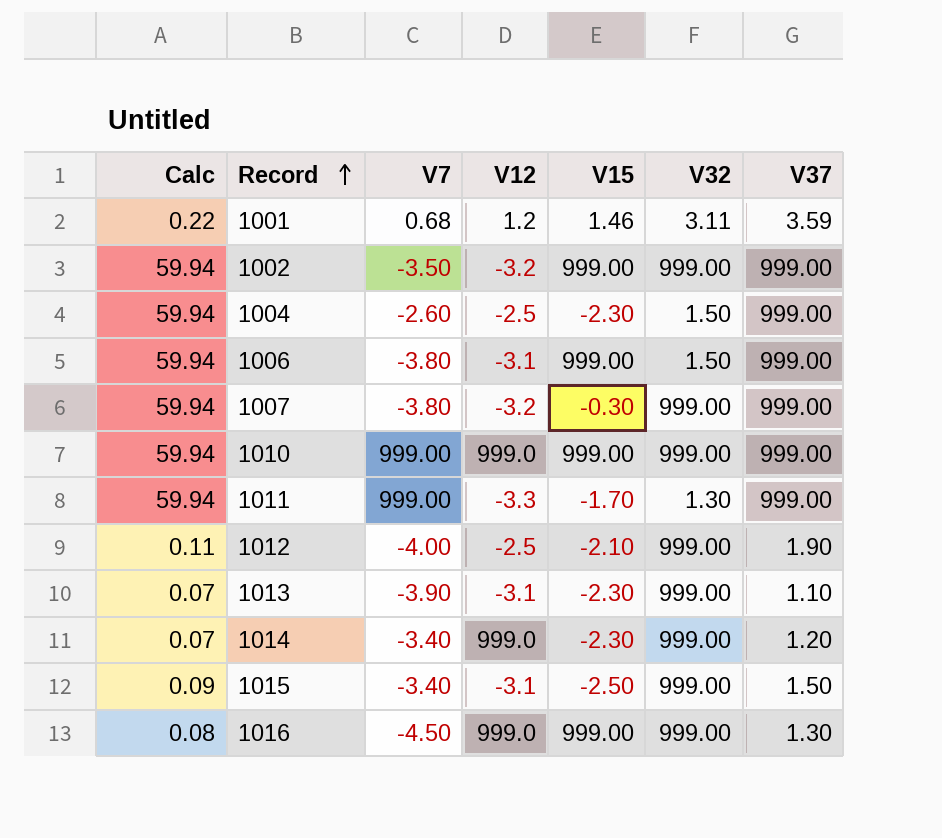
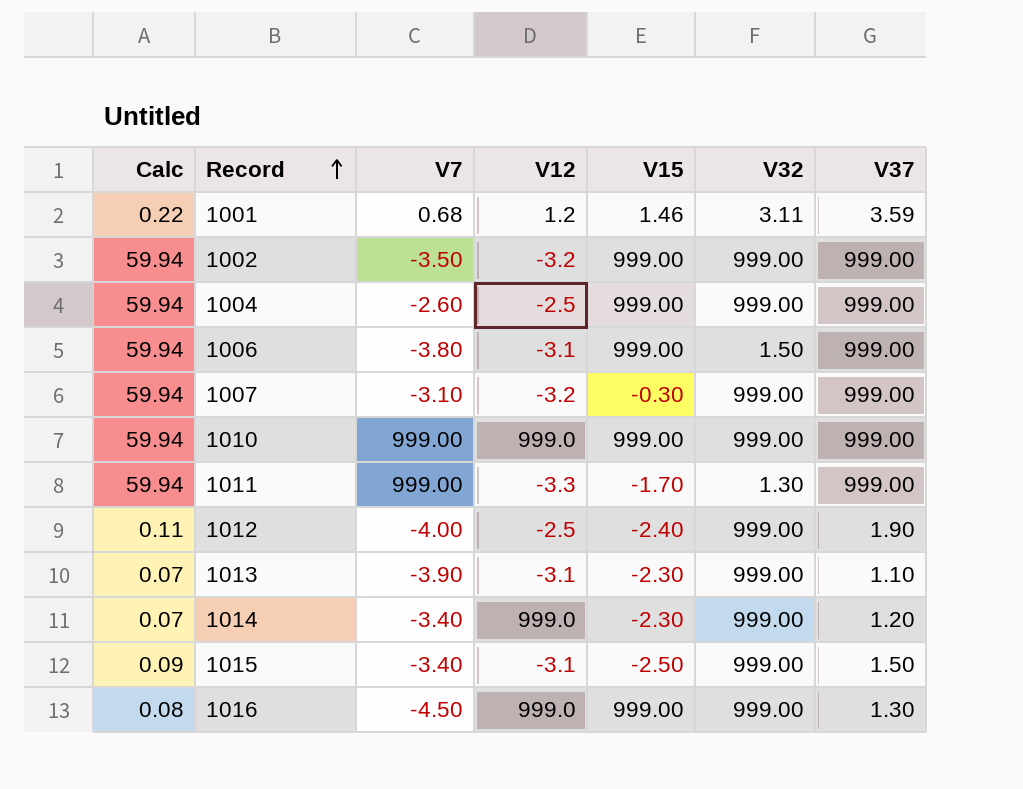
1004 | V15: -2.30 -> 999.00
1004 | V32: 1.50 -> 999.00
1007 | V7: -3.80 -> -3.10
1012 | V15: -2.10 -> -2.40

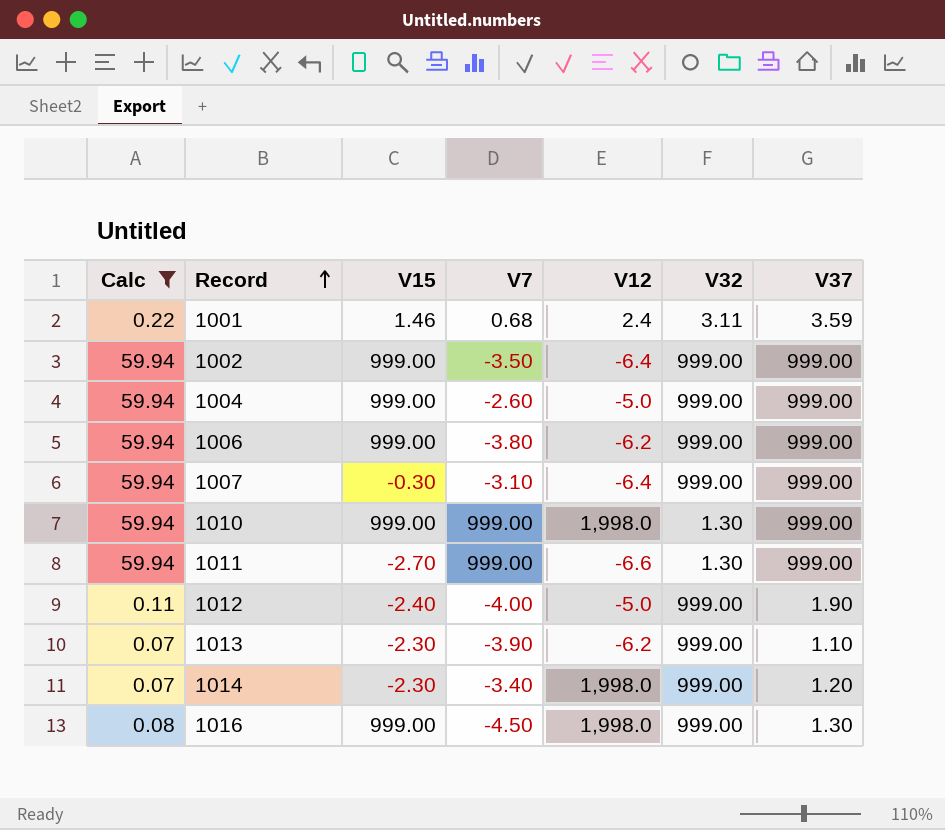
filter: none -> Calc != 0.09
column V15 | position: 5 -> 3
1001 | V12: 1.2 -> 2.4
1002 | V12: -3.2 -> -6.4
1004 | V12: -2.5 -> -5.0
1006 | V12: -3.1 -> -6.2
1006 | V32: 1.50 -> 999.00
1007 | V12: -3.2 -> -6.4
1010 | V12: 999.0 -> 1,998.0
1010 | V32: 999.00 -> 1.30
1011 | V15: -1.70 -> -2.70
1011 | V12: -3.3 -> -6.6
1012 | V12: -2.5 -> -5.0
1013 | V12: -3.1 -> -6.2
1014 | V12: 999.0 -> 1,998.0
1016 | V12: 999.0 -> 1,998.0

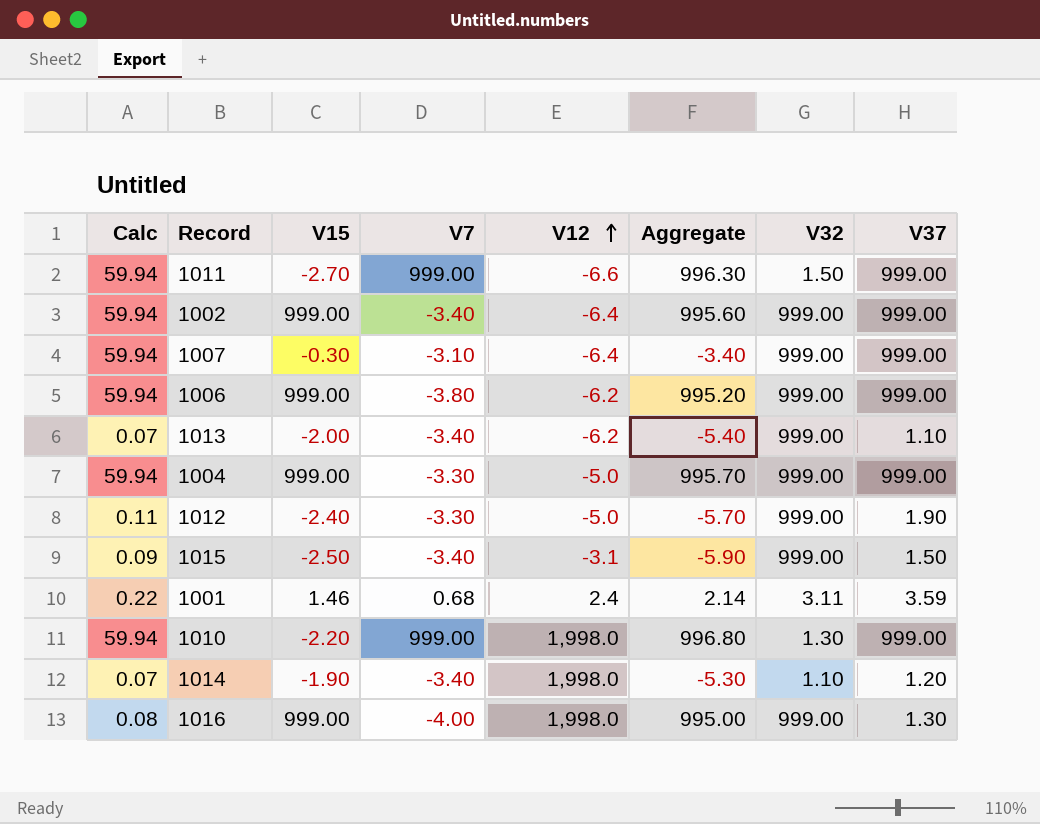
filter: Calc != 0.09 -> none
row order: Record ascending -> V12 ascending
column Aggregate | formula: none -> [V15] + [V7]
1011 | V32: 1.30 -> 1.50
1002 | V7: -3.50 -> -3.40
1013 | V15: -2.30 -> -2.00
1013 | V7: -3.90 -> -3.40
1004 | V7: -2.60 -> -3.30
1012 | V7: -4.00 -> -3.30
1010 | V15: 999.00 -> -2.20
1014 | V15: -2.30 -> -1.90
1014 | V32: 999.00 -> 1.10
1016 | V7: -4.50 -> -4.00

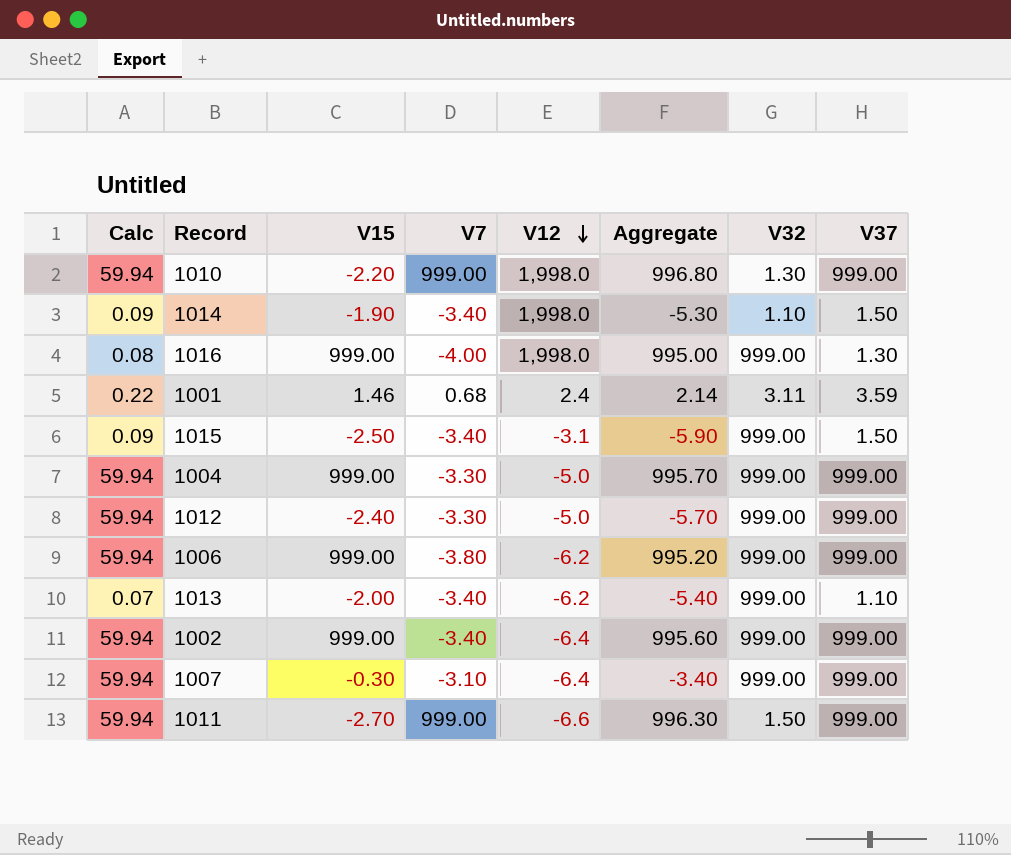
row order: V12 ascending -> V12 descending
1014 | Calc: 0.07 -> 0.09
1014 | V37: 1.20 -> 1.50
1012 | Calc: 0.11 -> 59.94
1012 | V37: 1.90 -> 999.00

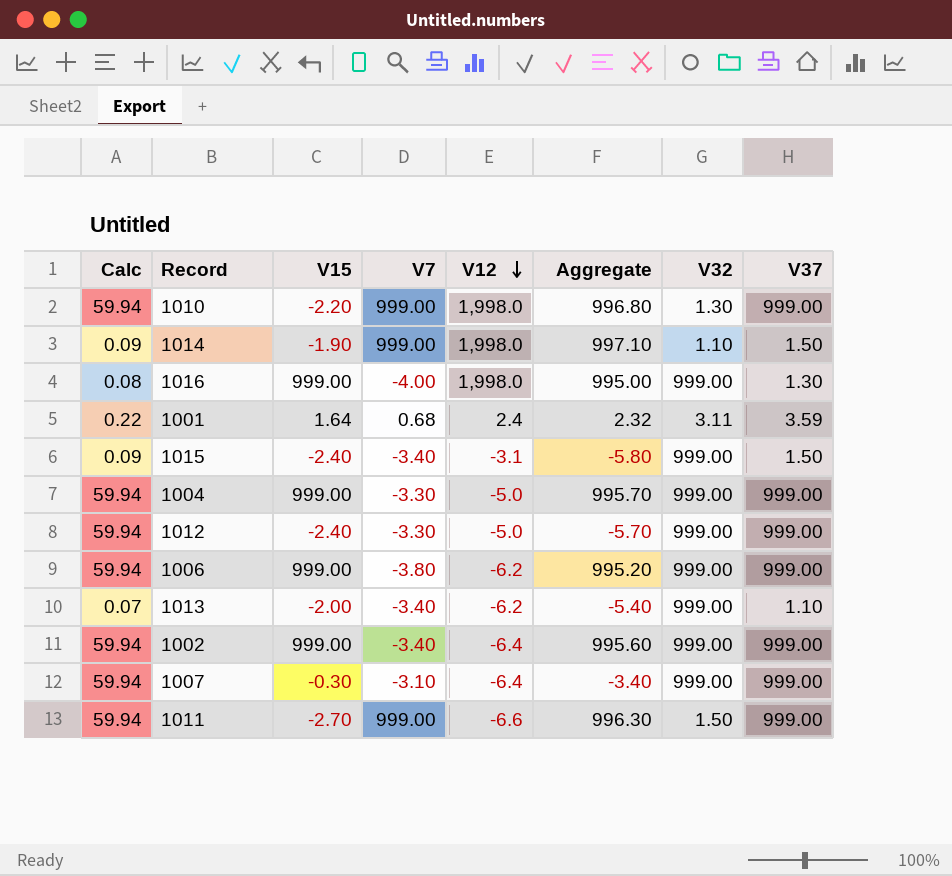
1014 | V7: -3.40 -> 999.00
1014 | Aggregate: -5.30 -> 997.10
1001 | V15: 1.46 -> 1.64
1001 | Aggregate: 2.14 -> 2.32
1015 | V15: -2.50 -> -2.40
1015 | Aggregate: -5.90 -> -5.80

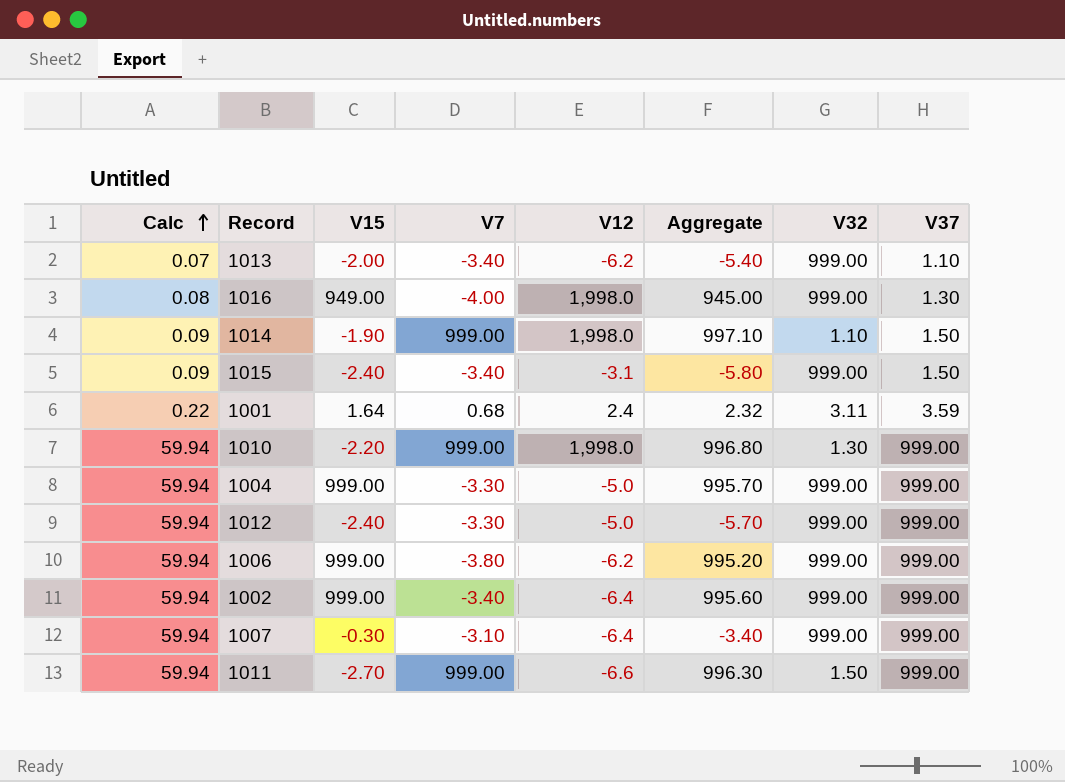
row order: V12 descending -> Calc ascending
1016 | V15: 999.00 -> 949.00
1016 | Aggregate: 995.00 -> 945.00

